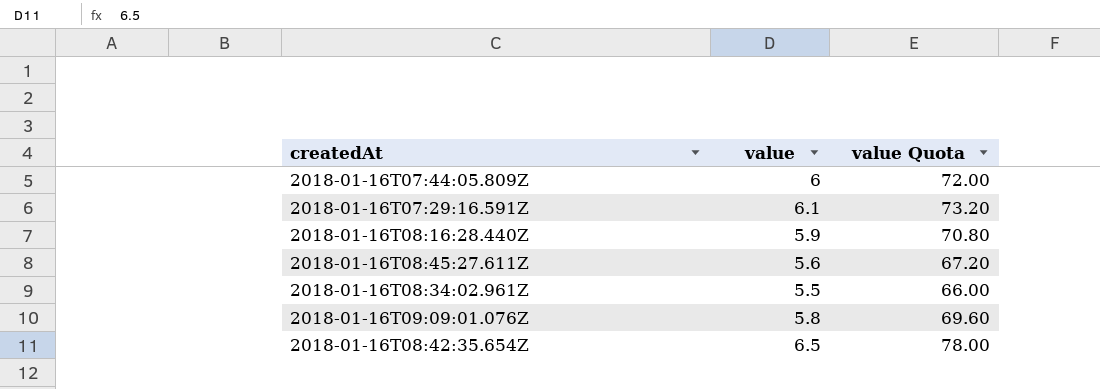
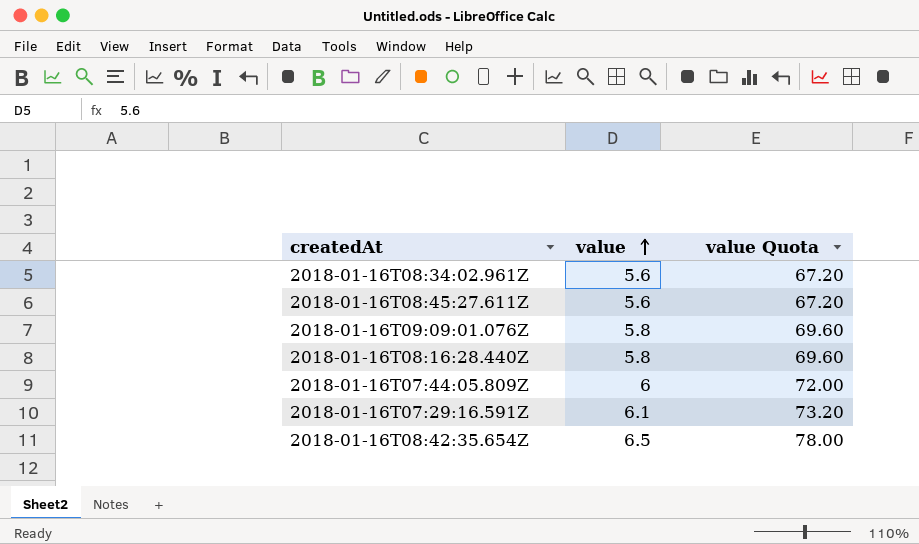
row order: none -> value ascending
2018-01-16T08:34:02.961Z | value: 5.5 -> 5.6
2018-01-16T08:34:02.961Z | value Quota: 66.00 -> 67.20
2018-01-16T08:16:28.440Z | value: 5.9 -> 5.8
2018-01-16T08:16:28.440Z | value Quota: 70.80 -> 69.60

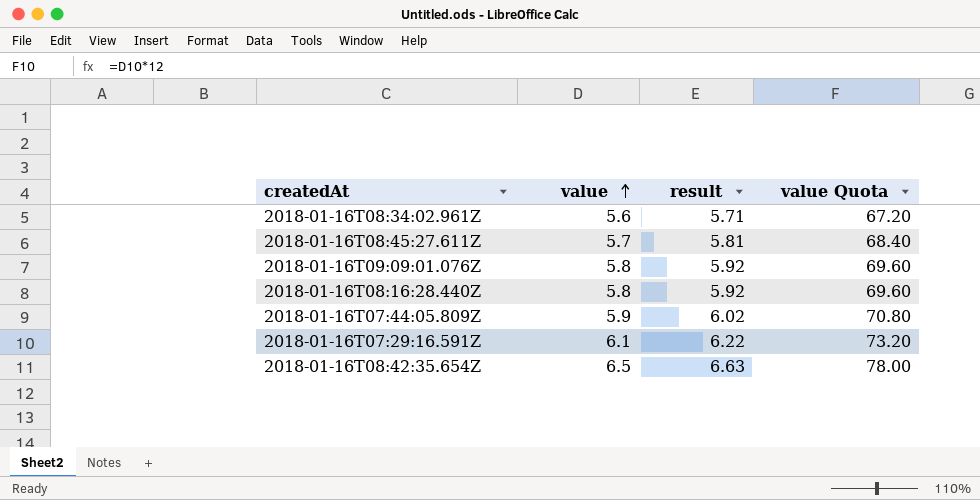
column result | formula: none -> [value] * 1.02
2018-01-16T08:45:27.611Z | value: 5.6 -> 5.7
2018-01-16T08:45:27.611Z | value Quota: 67.20 -> 68.40
2018-01-16T07:44:05.809Z | value: 6 -> 5.9
2018-01-16T07:44:05.809Z | value Quota: 72.00 -> 70.80

